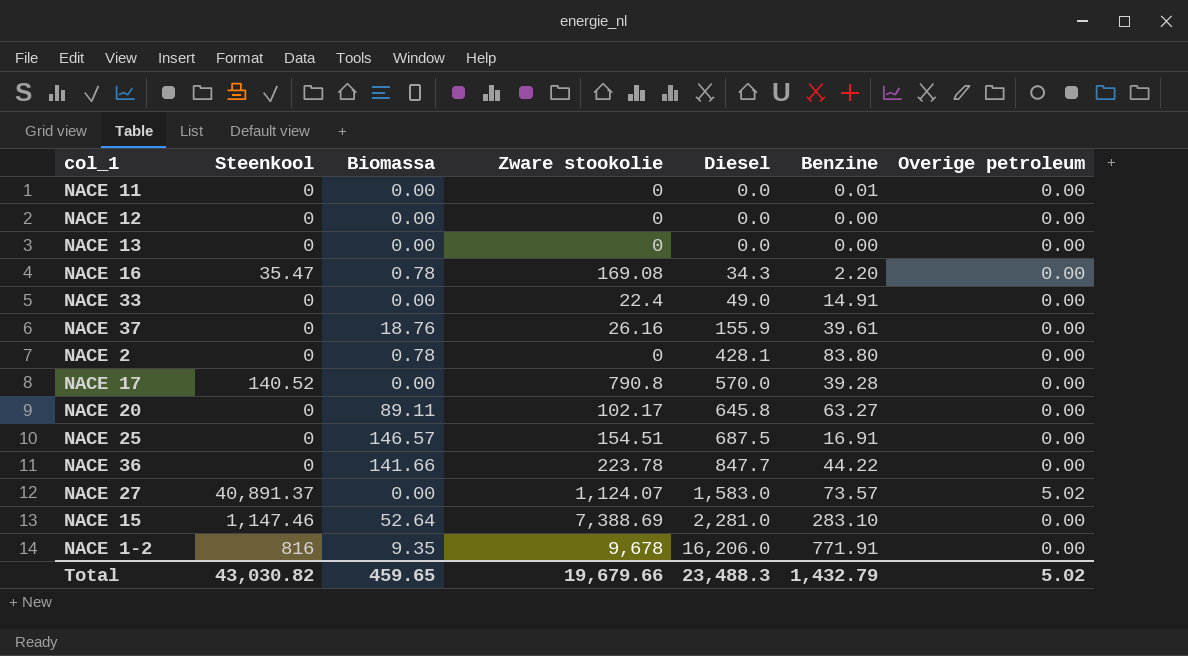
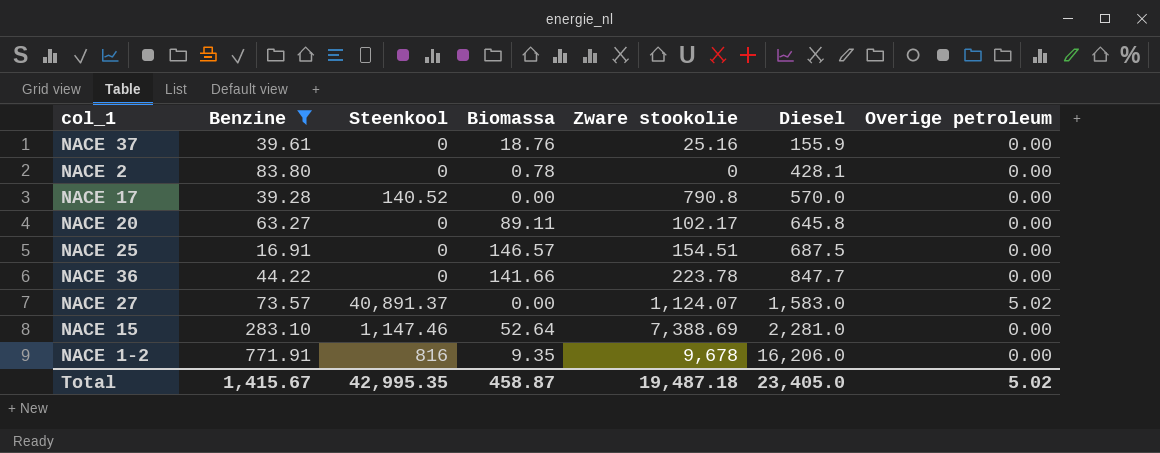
filter: none -> Benzine >= 16.91
column Benzine | position: 6 -> 2
NACE 37 | Zware stookolie: 26.16 -> 25.16
Total | Benzine: 1,432.79 -> 1,415.67
Total | Steenkool: 43,030.82 -> 42,995.35
Total | Biomassa: 459.65 -> 458.87
Total | Zware stookolie: 19,679.66 -> 19,487.18
Total | Diesel: 23,488.3 -> 23,405.0

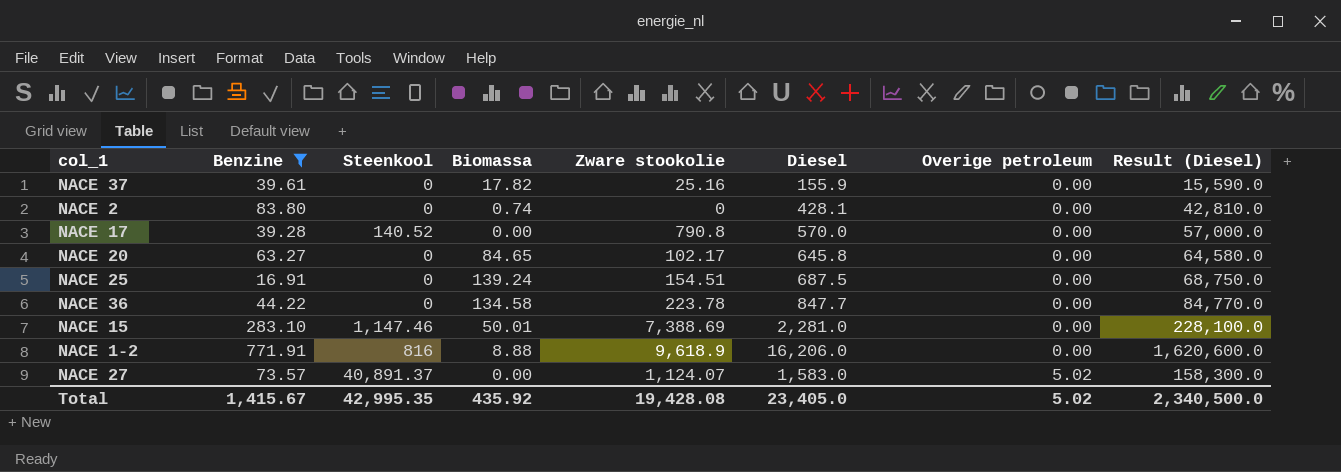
row order: Diesel ascending -> Overige petroleum ascending
column Result (Diesel) | formula: none -> [Diesel] * 100
NACE 37 | Biomassa: 18.76 -> 17.82
NACE 2 | Biomassa: 0.78 -> 0.74
NACE 20 | Biomassa: 89.11 -> 84.65
NACE 25 | Biomassa: 146.57 -> 139.24
NACE 36 | Biomassa: 141.66 -> 134.58
NACE 15 | Biomassa: 52.64 -> 50.01
NACE 1-2 | Biomassa: 9.35 -> 8.88
NACE 1-2 | Zware stookolie: 9,678 -> 9,618.9
Total | Biomassa: 458.87 -> 435.92
Total | Zware stookolie: 19,487.18 -> 19,428.08

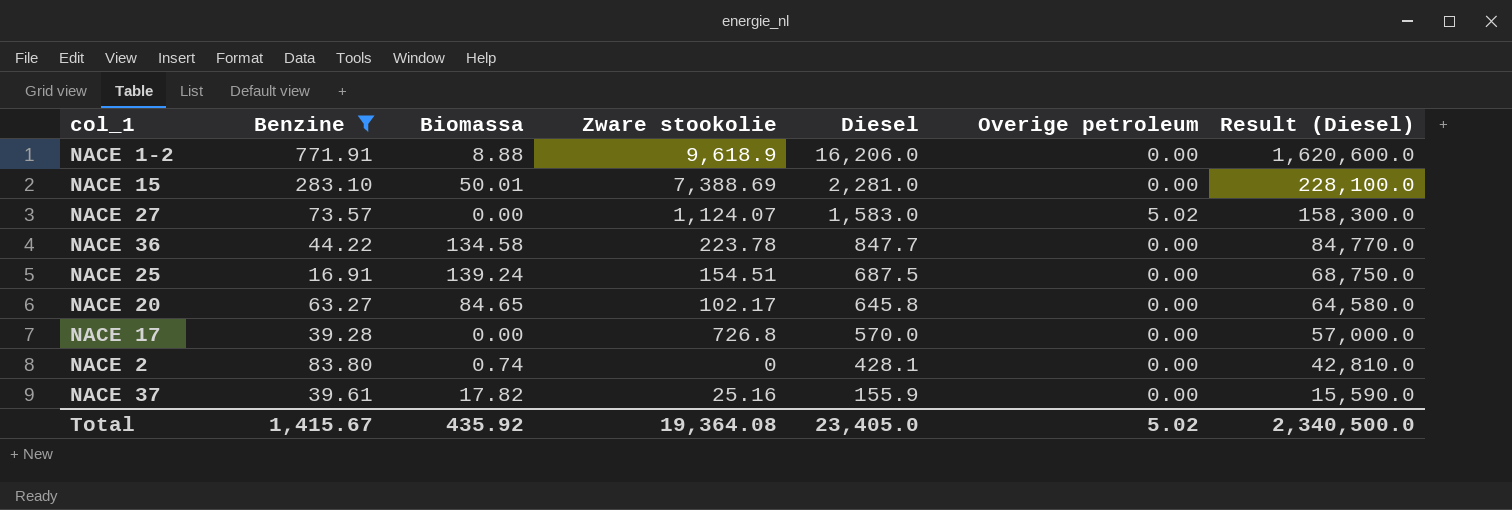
row order: Overige petroleum ascending -> Diesel descending
column Steenkool | position: 3 -> none
NACE 17 | Zware stookolie: 790.8 -> 726.8
Total | Zware stookolie: 19,428.08 -> 19,364.08

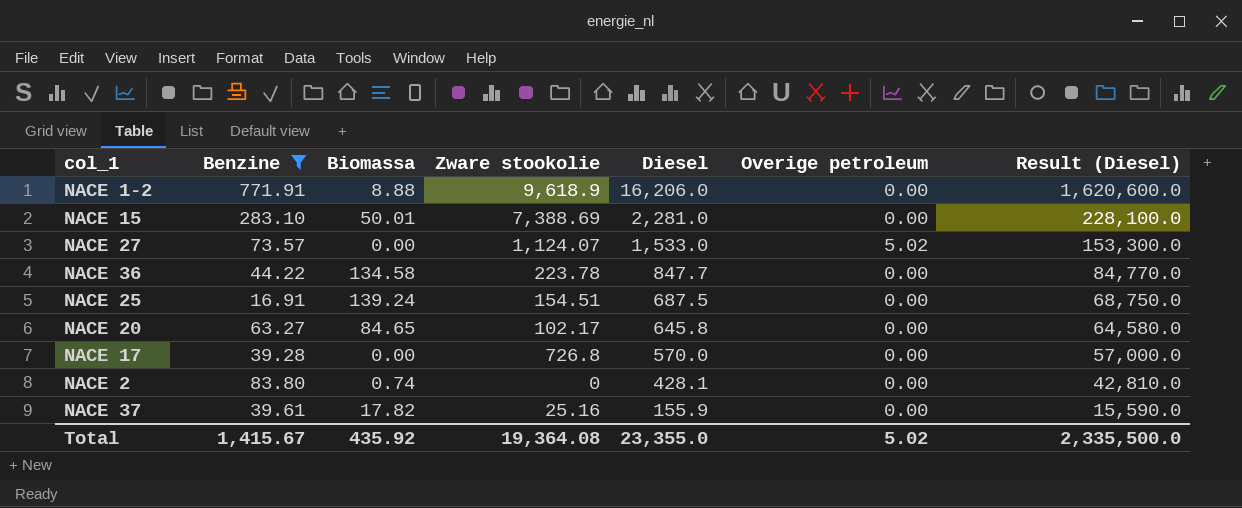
NACE 27 | Diesel: 1,583.0 -> 1,533.0
NACE 27 | Result (Diesel): 158,300.0 -> 153,300.0
Total | Diesel: 23,405.0 -> 23,355.0
Total | Result (Diesel): 2,340,500.0 -> 2,335,500.0

